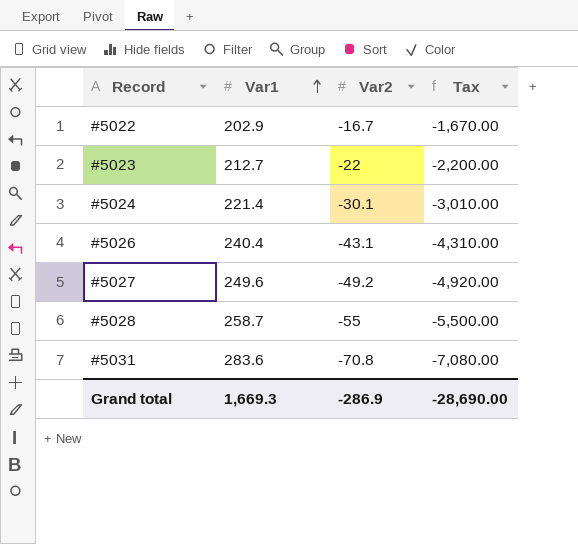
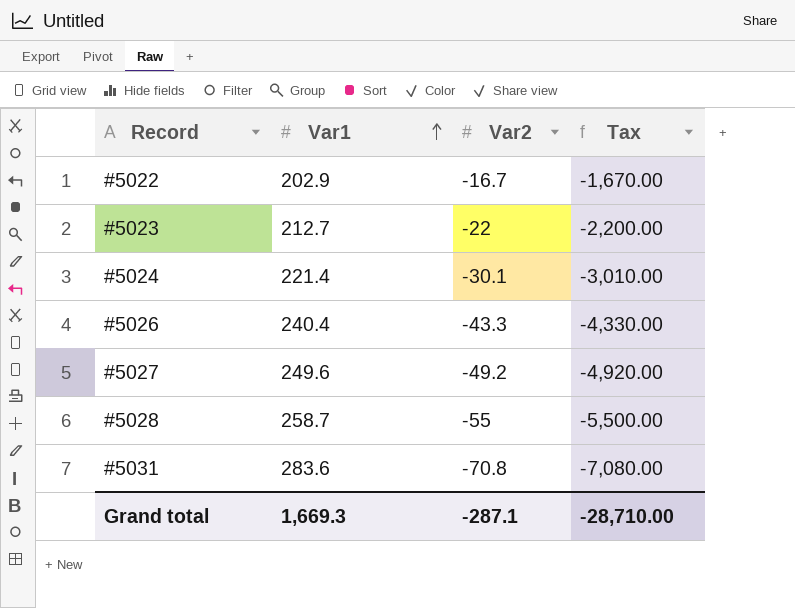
#5026 | Var2: -43.1 -> -43.3
#5026 | Tax: -4,310.00 -> -4,330.00
Grand total | Var2: -286.9 -> -287.1
Grand total | Tax: -28,690.00 -> -28,710.00

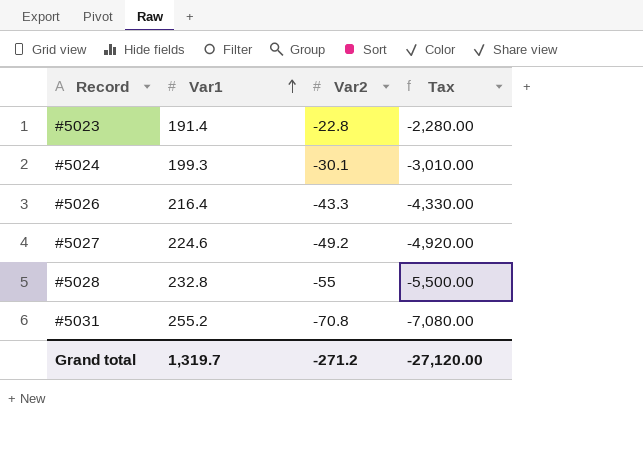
row #5022: 202.9 | -16.7 | -1,670.00 -> none
#5023 | Var1: 212.7 -> 191.4
#5023 | Var2: -22 -> -22.8
#5023 | Tax: -2,200.00 -> -2,280.00
#5024 | Var1: 221.4 -> 199.3
#5026 | Var1: 240.4 -> 216.4
#5027 | Var1: 249.6 -> 224.6
#5028 | Var1: 258.7 -> 232.8
#5031 | Var1: 283.6 -> 255.2
Grand total | Var1: 1,669.3 -> 1,319.7
Grand total | Var2: -287.1 -> -271.2
Grand total | Tax: -28,710.00 -> -27,120.00

